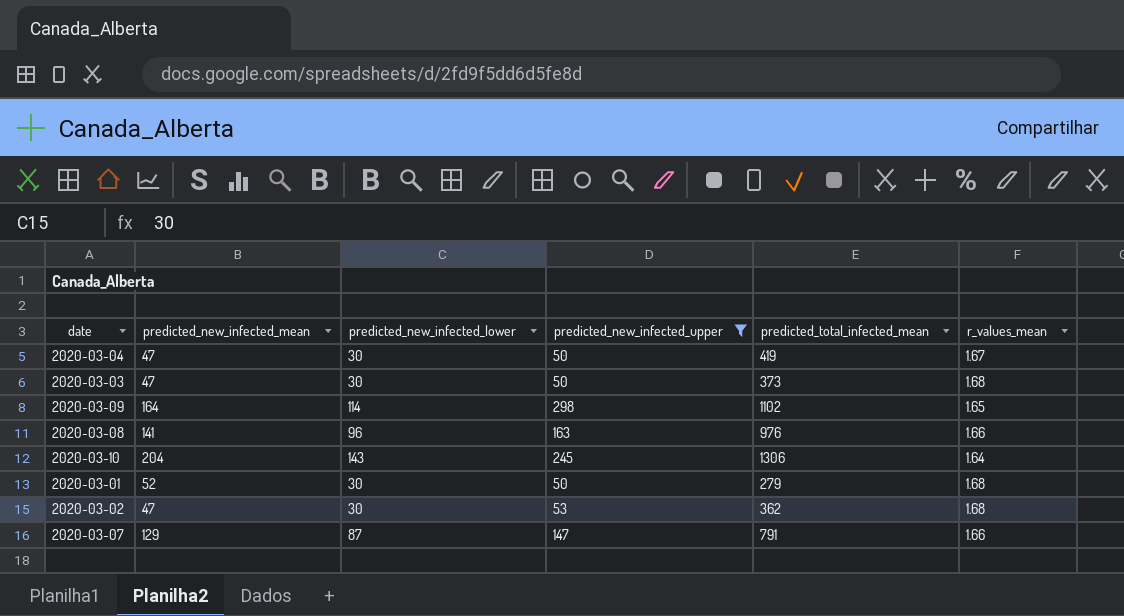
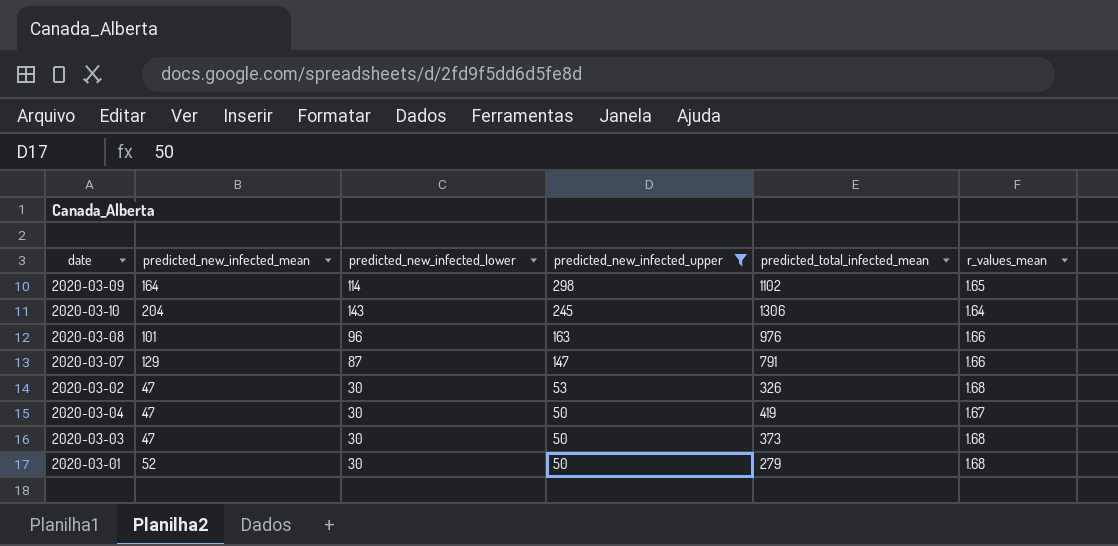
row order: none -> predicted_new_infected_upper descending
2020-03-08 | predicted_new_infected_mean: 141 -> 101
2020-03-02 | predicted_total_infected_mean: 362 -> 326

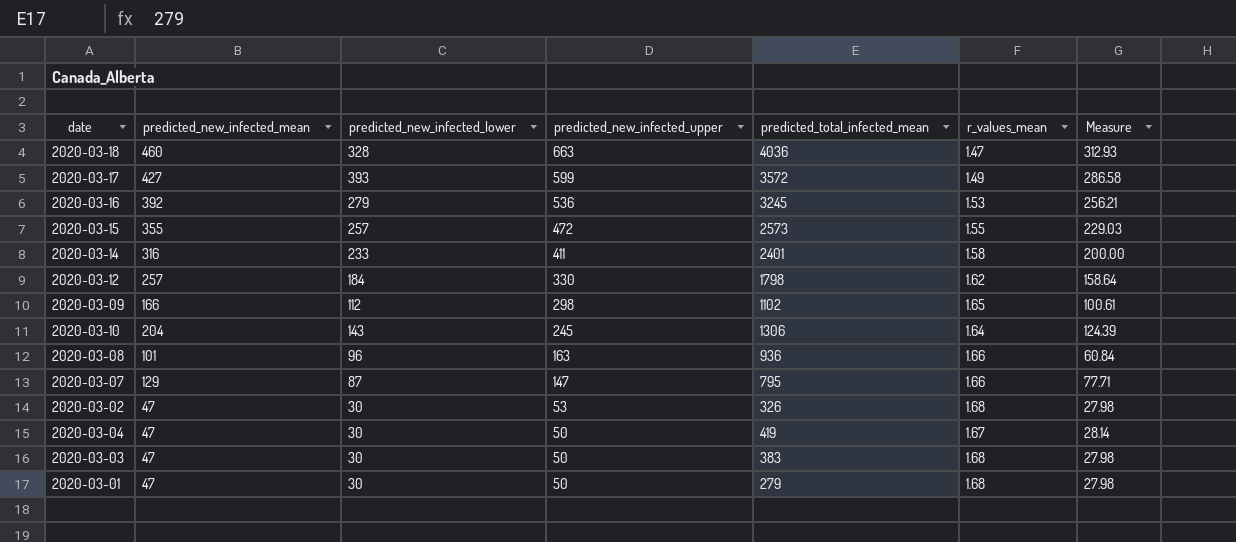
filter: predicted_new_infected_upper <= 298 -> none
column Measure | formula: none -> [predicted_new_infected_mean] / [r_values_mean]
2020-03-09 | predicted_new_infected_mean: 164 -> 166
2020-03-09 | predicted_new_infected_lower: 114 -> 112
2020-03-08 | predicted_total_infected_mean: 976 -> 936
2020-03-07 | predicted_total_infected_mean: 791 -> 795
2020-03-03 | predicted_total_infected_mean: 373 -> 383
2020-03-01 | predicted_new_infected_mean: 52 -> 47

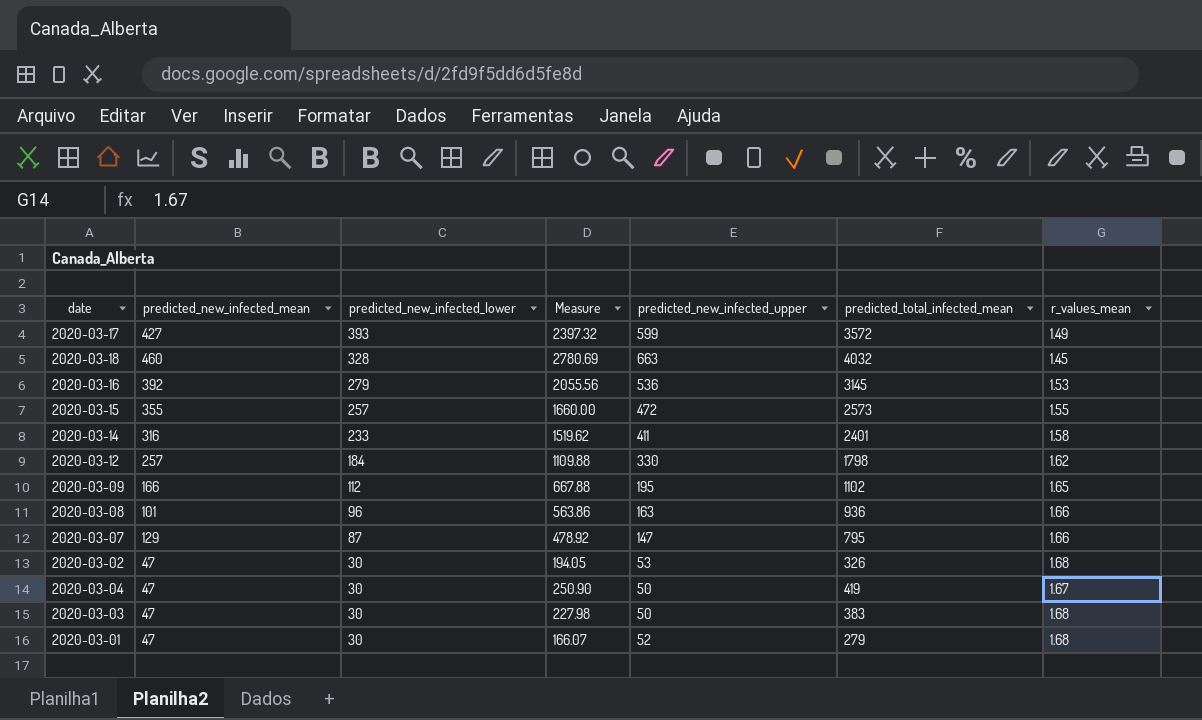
row order: predicted_new_infected_upper descending -> predicted_new_infected_lower descending
column Measure | formula: [predicted_new_infected_mean] / [r_values_mean] -> [predicted_total_infected_mean] / [r_values_mean]
column Measure | position: 7 -> 4
row 2020-03-10: 204 | 143 | 245 | 1306 | 1.64 | 124.39 -> none
2020-03-18 | predicted_total_infected_mean: 4036 -> 4032
2020-03-18 | r_values_mean: 1.47 -> 1.45
2020-03-16 | predicted_total_infected_mean: 3245 -> 3145
2020-03-09 | predicted_new_infected_upper: 298 -> 195
2020-03-01 | predicted_new_infected_upper: 50 -> 52

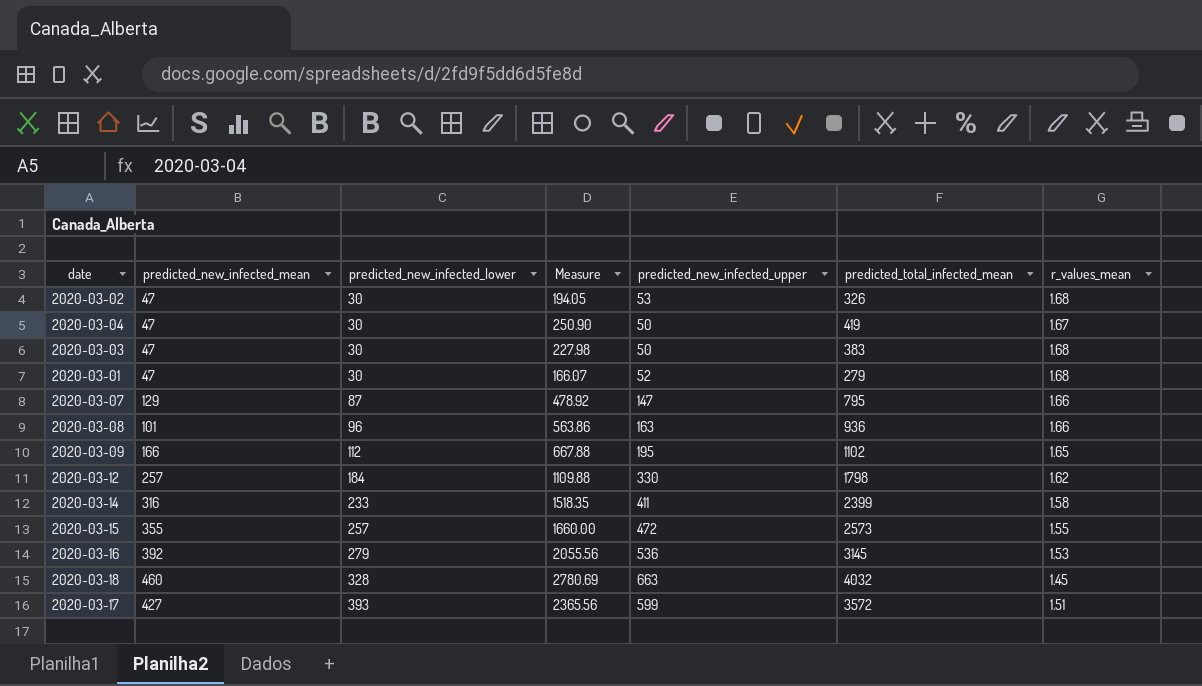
row order: predicted_new_infected_lower descending -> predicted_new_infected_lower ascending
2020-03-14 | Measure: 1519.62 -> 1518.35
2020-03-14 | predicted_total_infected_mean: 2401 -> 2399
2020-03-17 | Measure: 2397.32 -> 2365.56
2020-03-17 | r_values_mean: 1.49 -> 1.51

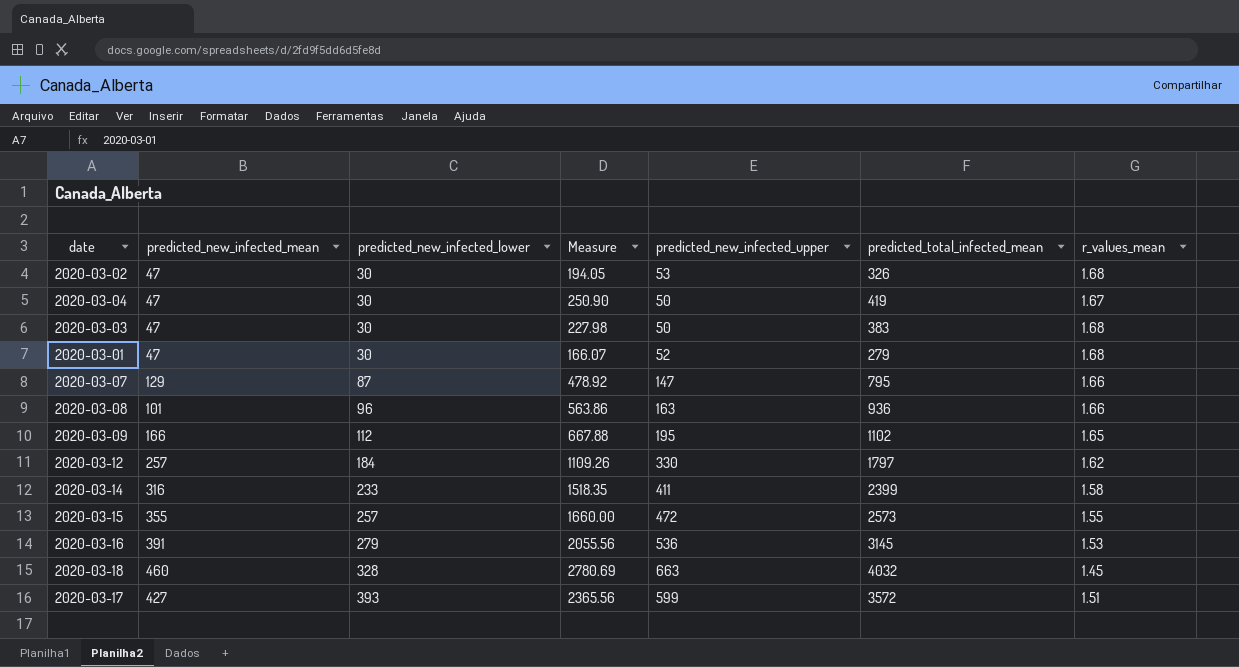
2020-03-12 | Measure: 1109.88 -> 1109.26
2020-03-12 | predicted_total_infected_mean: 1798 -> 1797
2020-03-16 | predicted_new_infected_mean: 392 -> 391

